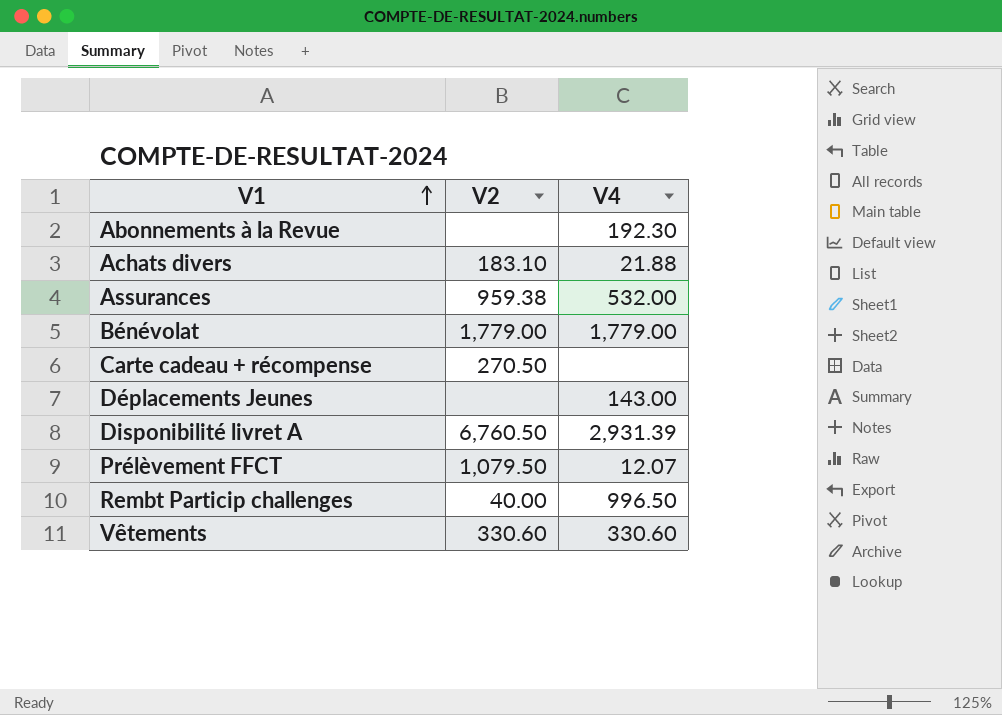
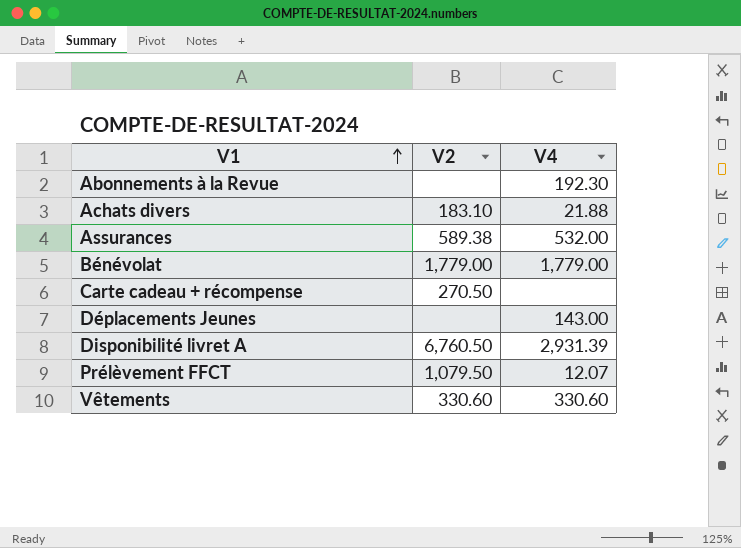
row Rembt Particip challenges: 40.00 | 996.50 -> none
Assurances | V2: 959.38 -> 589.38

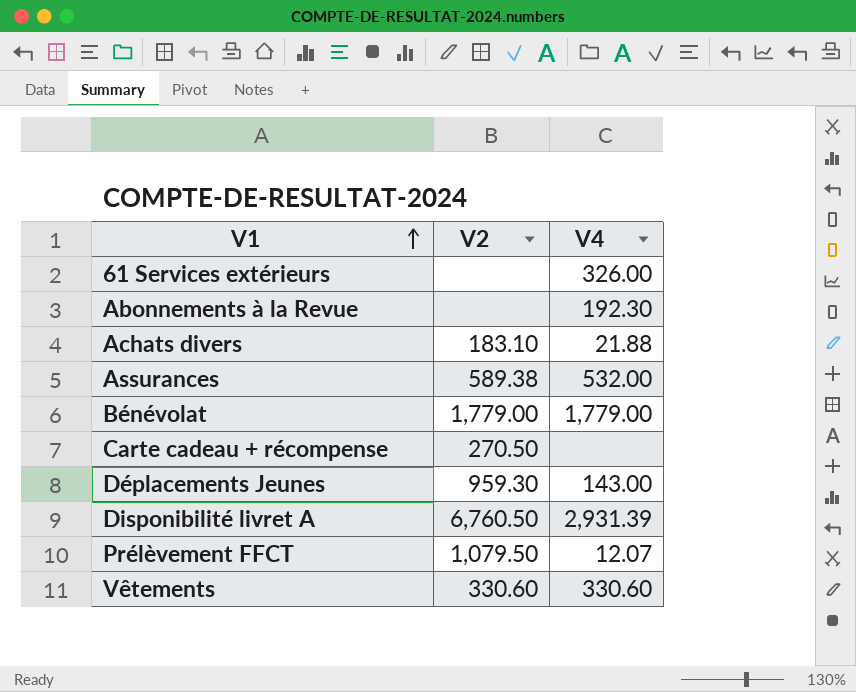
row 61 Services extérieurs: none -> none | 326.00
Déplacements Jeunes | V2: none -> 959.30

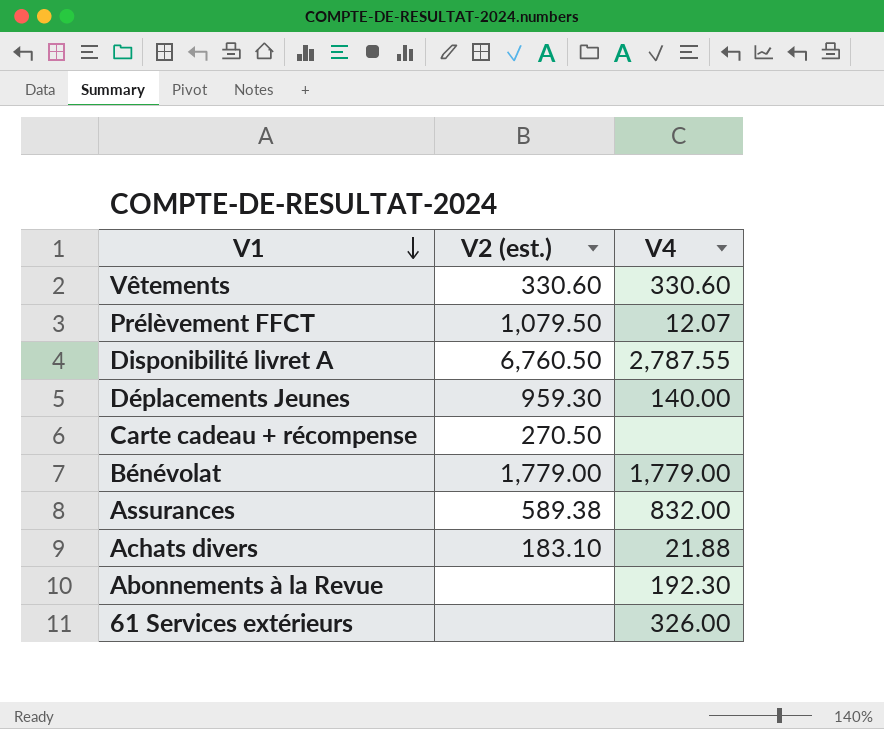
row order: V1 ascending -> V1 descending
column name: V2 -> V2 (est.)
Disponibilité livret A | V4: 2,931.39 -> 2,787.55
Déplacements Jeunes | V4: 143.00 -> 140.00
Assurances | V4: 532.00 -> 832.00

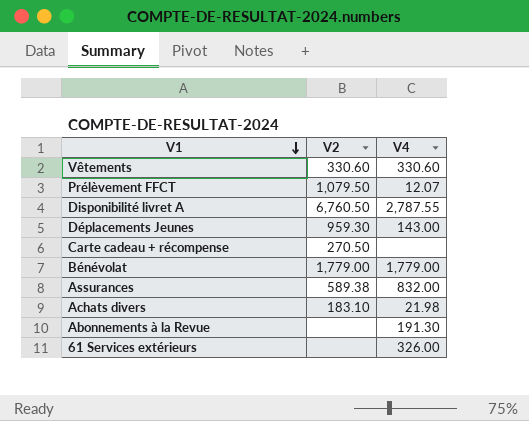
column name: V2 (est.) -> V2
Déplacements Jeunes | V4: 140.00 -> 143.00
Achats divers | V4: 21.88 -> 21.98
Abonnements à la Revue | V4: 192.30 -> 191.30

